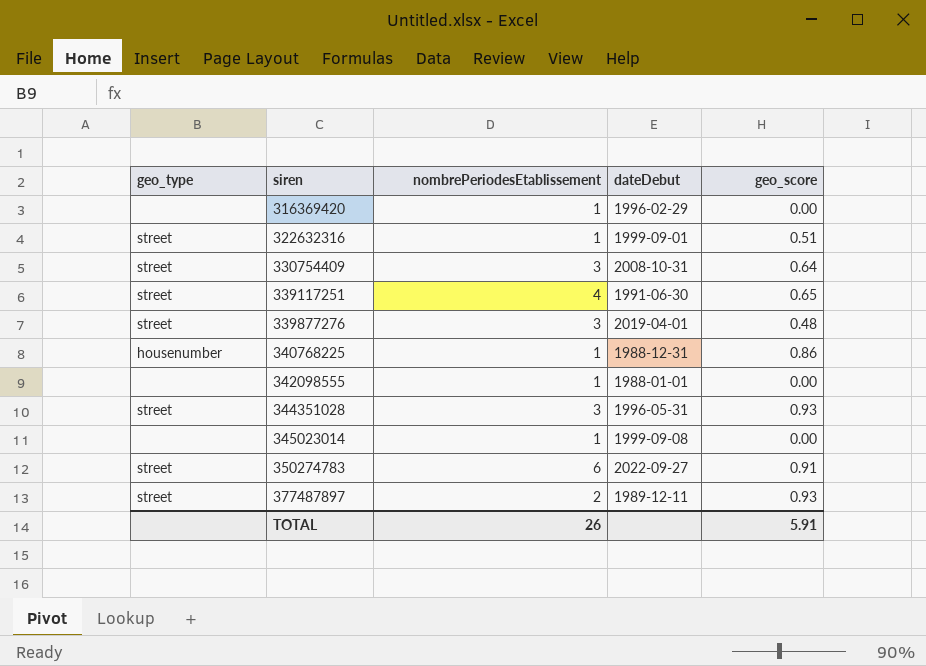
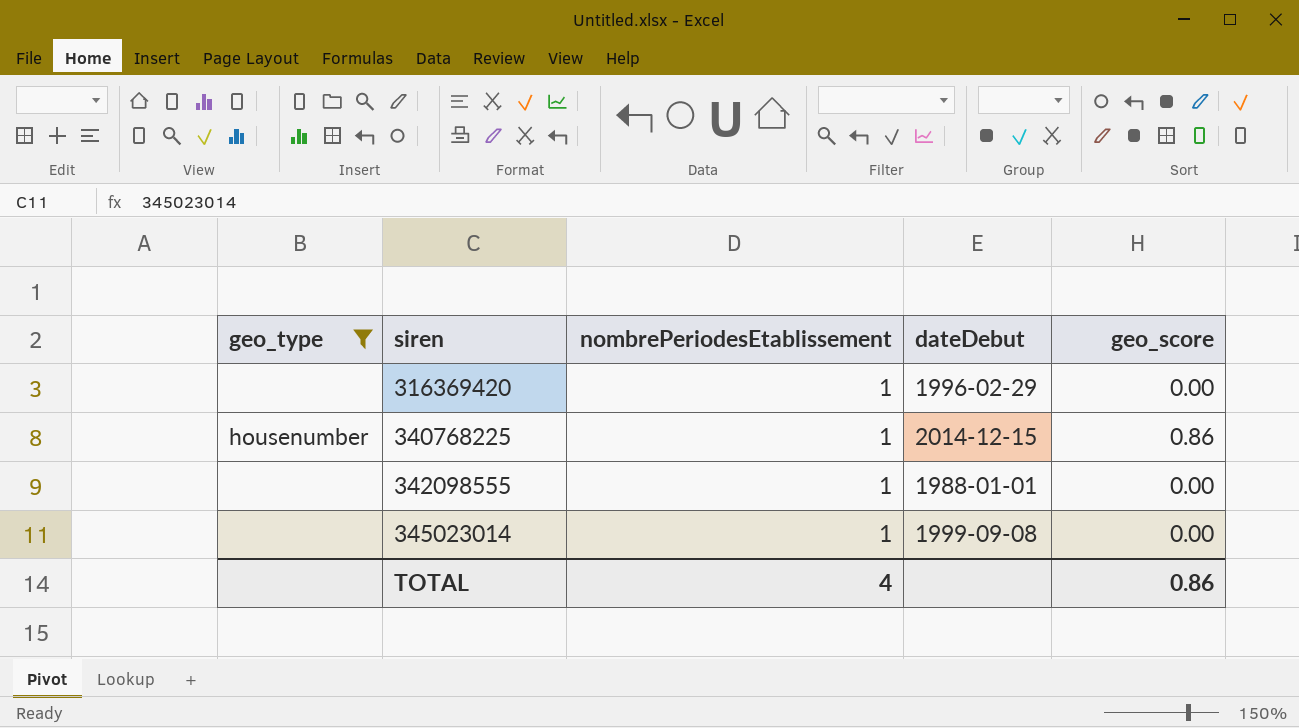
filter: none -> geo_type != street
340768225 | dateDebut: 1988-12-31 -> 2014-12-15
TOTAL | nombrePeriodesEtablissement: 26 -> 4
TOTAL | geo_score: 5.91 -> 0.86

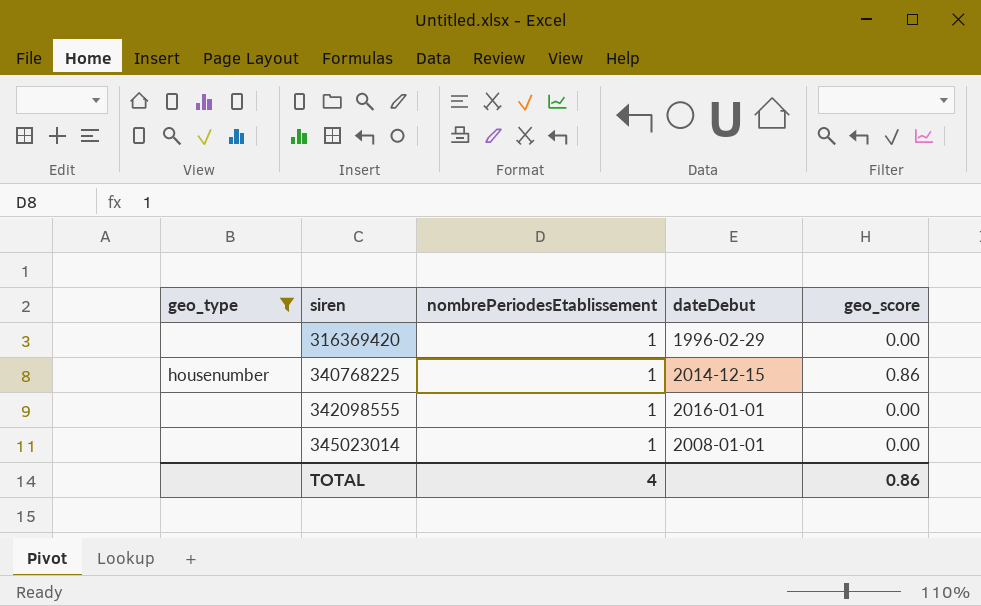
342098555 | dateDebut: 1988-01-01 -> 2016-01-01
345023014 | dateDebut: 1999-09-08 -> 2008-01-01

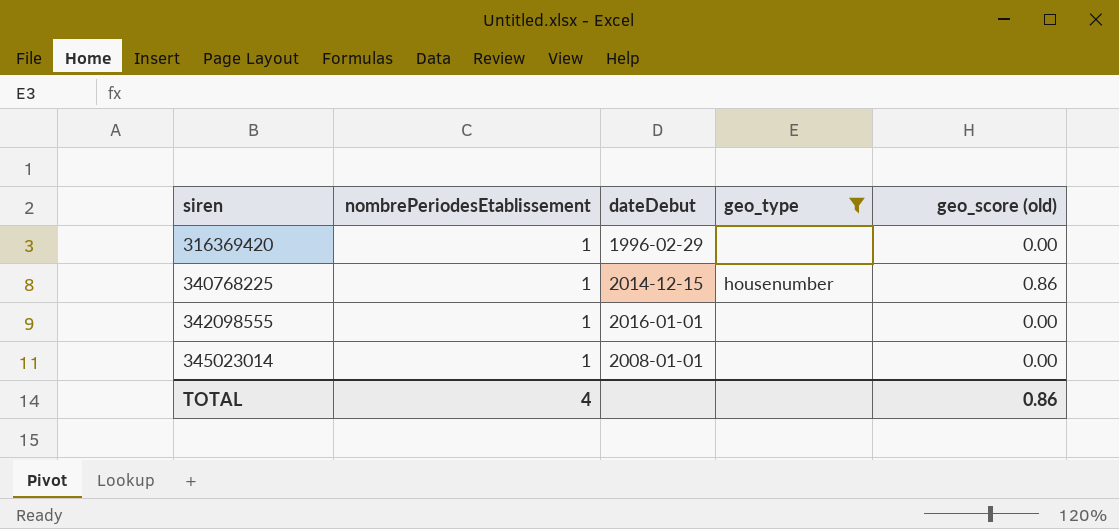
column geo_type | position: 1 -> 4
column name: geo_score -> geo_score (old)

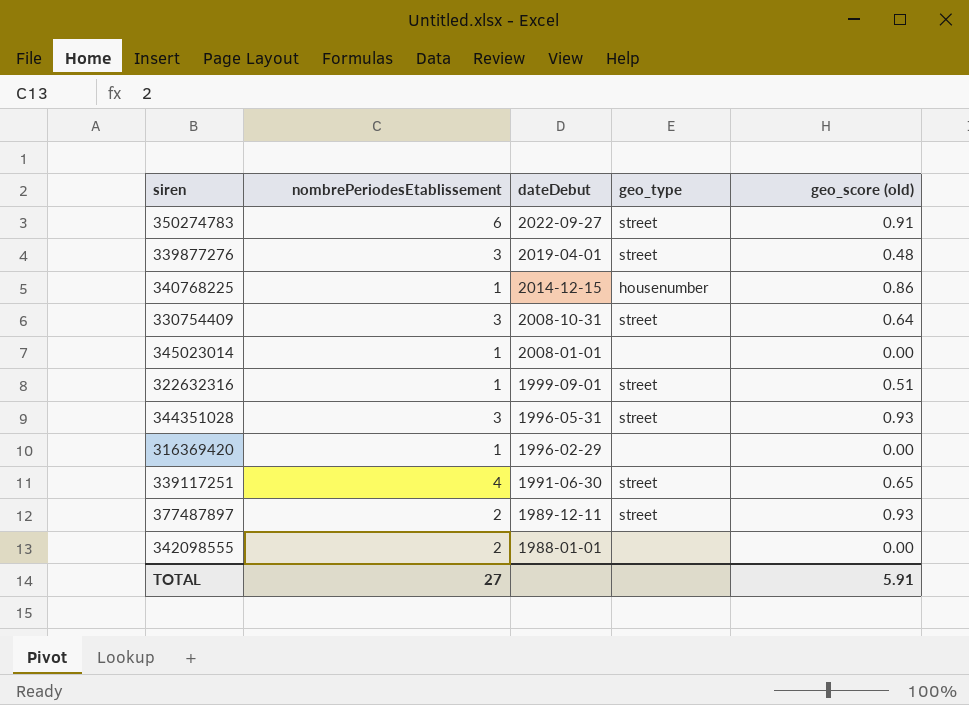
filter: geo_type != street -> none
row order: siren ascending -> dateDebut descending
342098555 | nombrePeriodesEtablissement: 1 -> 2
342098555 | dateDebut: 2016-01-01 -> 1988-01-01
TOTAL | nombrePeriodesEtablissement: 4 -> 27
TOTAL | geo_score (old): 0.86 -> 5.91

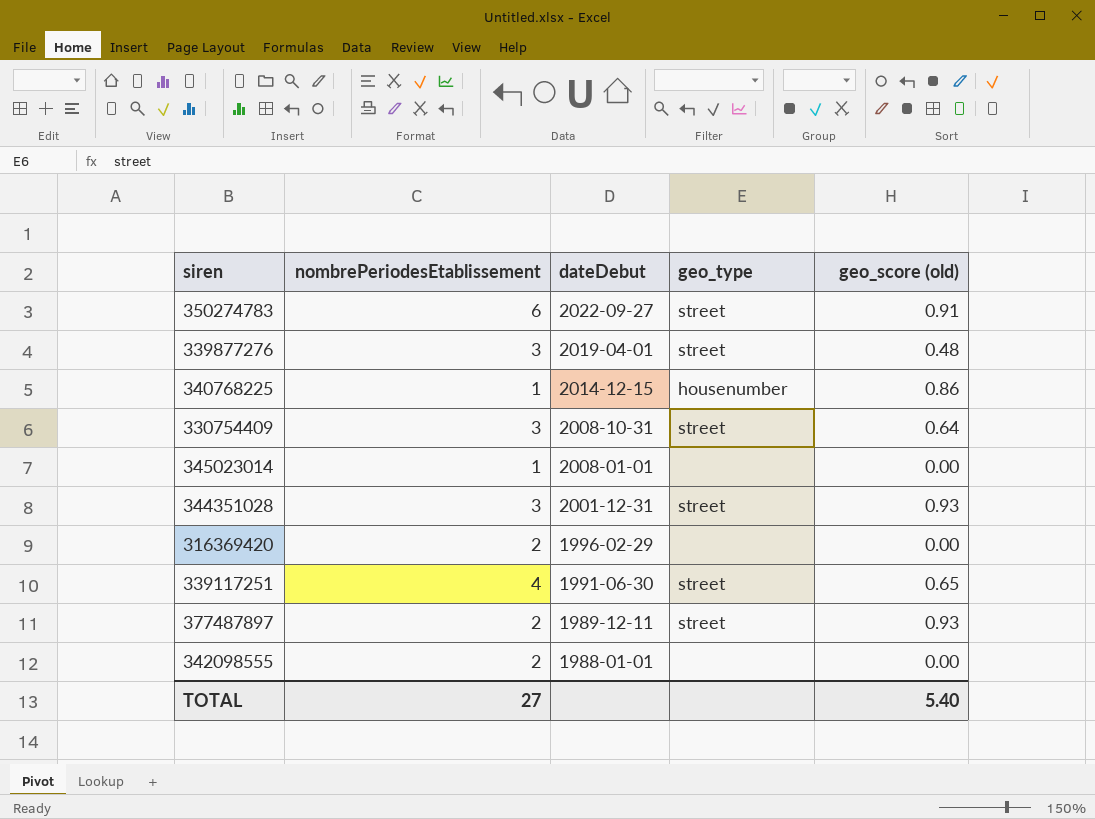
row 322632316: 1 | 1999-09-01 | street | 0.51 -> none
344351028 | dateDebut: 1996-05-31 -> 2001-12-31
316369420 | nombrePeriodesEtablissement: 1 -> 2
TOTAL | geo_score (old): 5.91 -> 5.40

